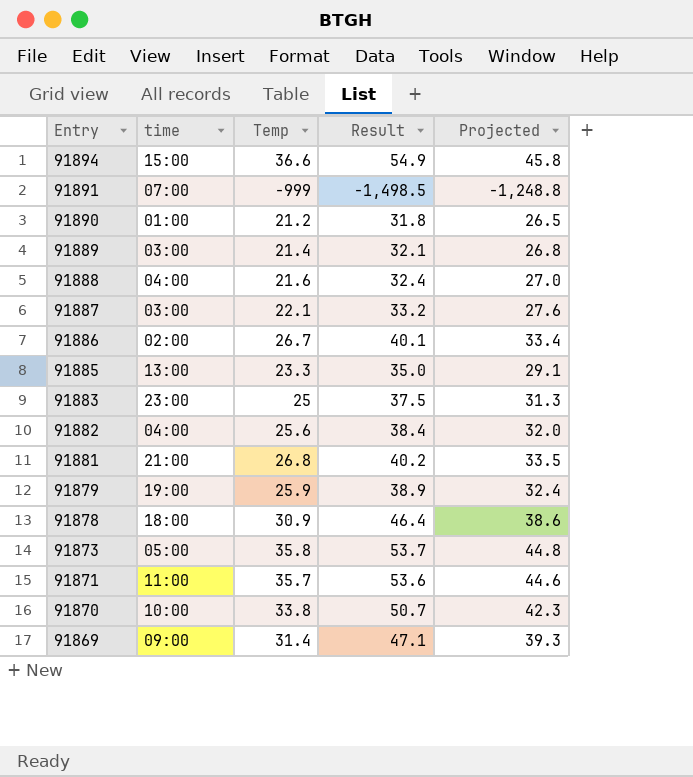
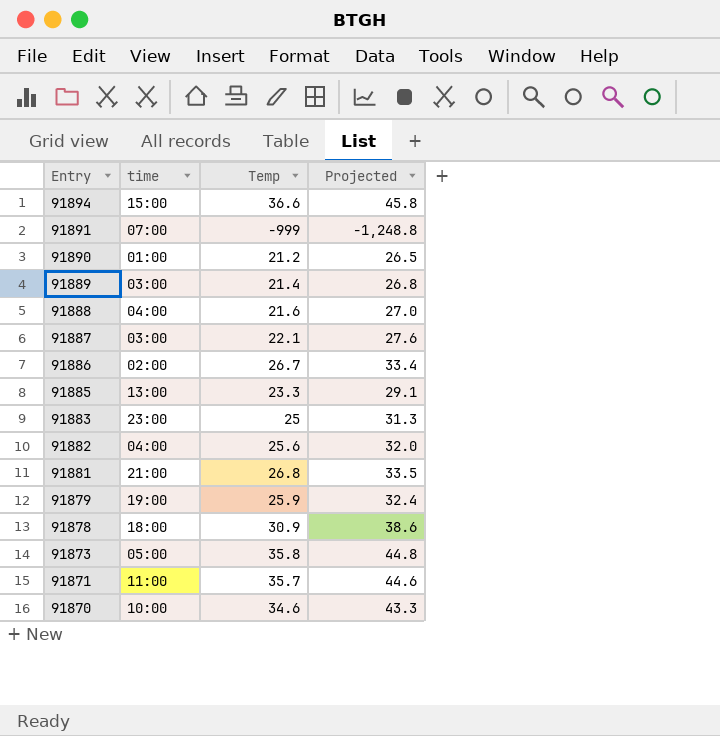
column Result | formula: [Temp] * 1.5 -> none
row 91869: 09:00 | 31.4 | 47.1 | 39.3 -> none
91870 | Temp: 33.8 -> 34.6
91870 | Projected: 42.3 -> 43.3

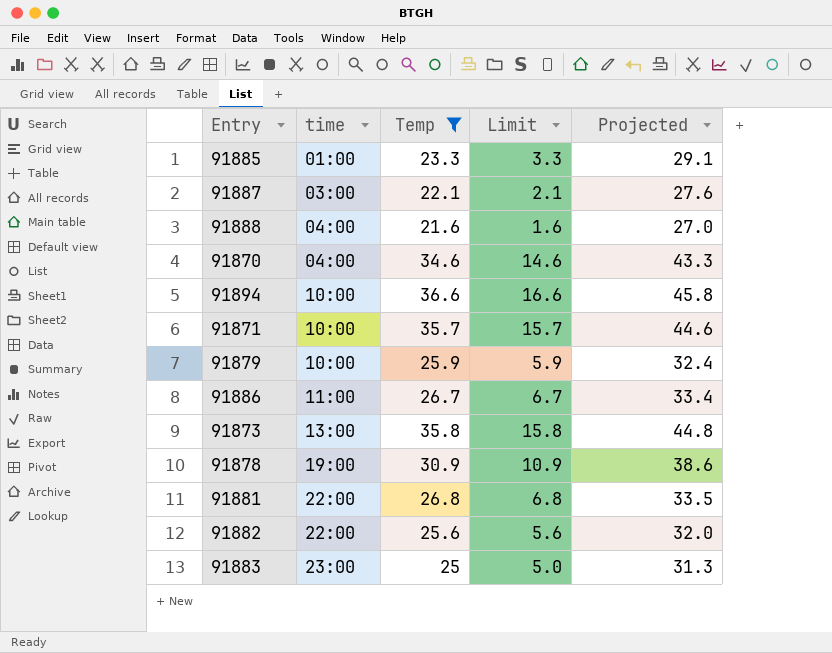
filter: none -> Temp >= 21.6
row order: Entry descending -> time ascending
column Limit | formula: none -> [Temp] - 20
91885 | time: 13:00 -> 01:00
91870 | time: 10:00 -> 04:00
91894 | time: 15:00 -> 10:00
91871 | time: 11:00 -> 10:00
91879 | time: 19:00 -> 10:00
91886 | time: 02:00 -> 11:00
91873 | time: 05:00 -> 13:00
91878 | time: 18:00 -> 19:00
91881 | time: 21:00 -> 22:00
91882 | time: 04:00 -> 22:00

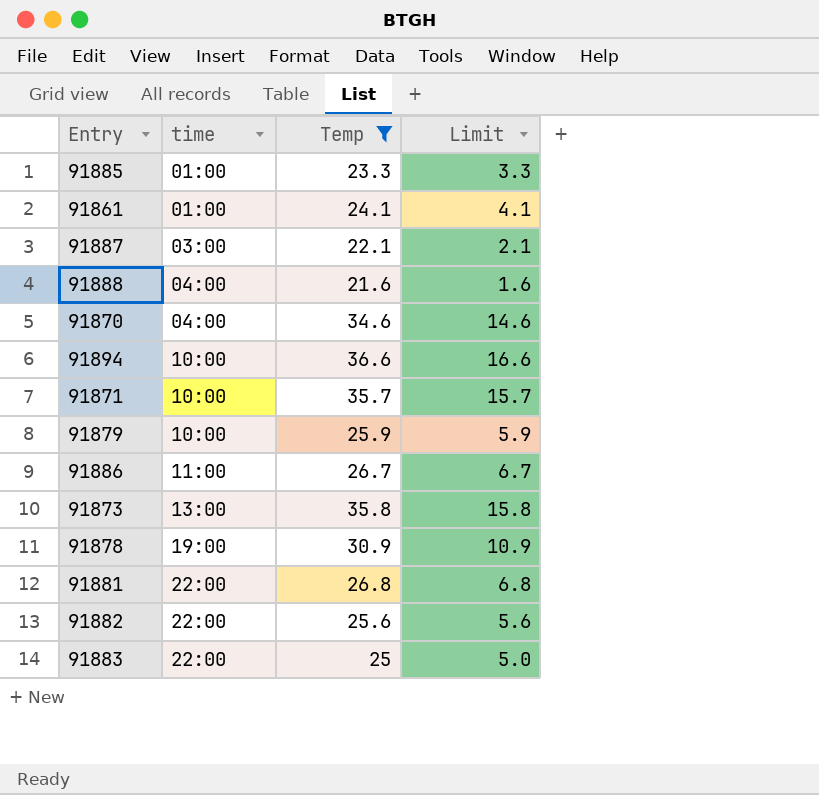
column Projected | formula: [Temp] * 1.25 -> none
row 91861: none -> 01:00 | 24.1 | 4.1
91883 | time: 23:00 -> 22:00

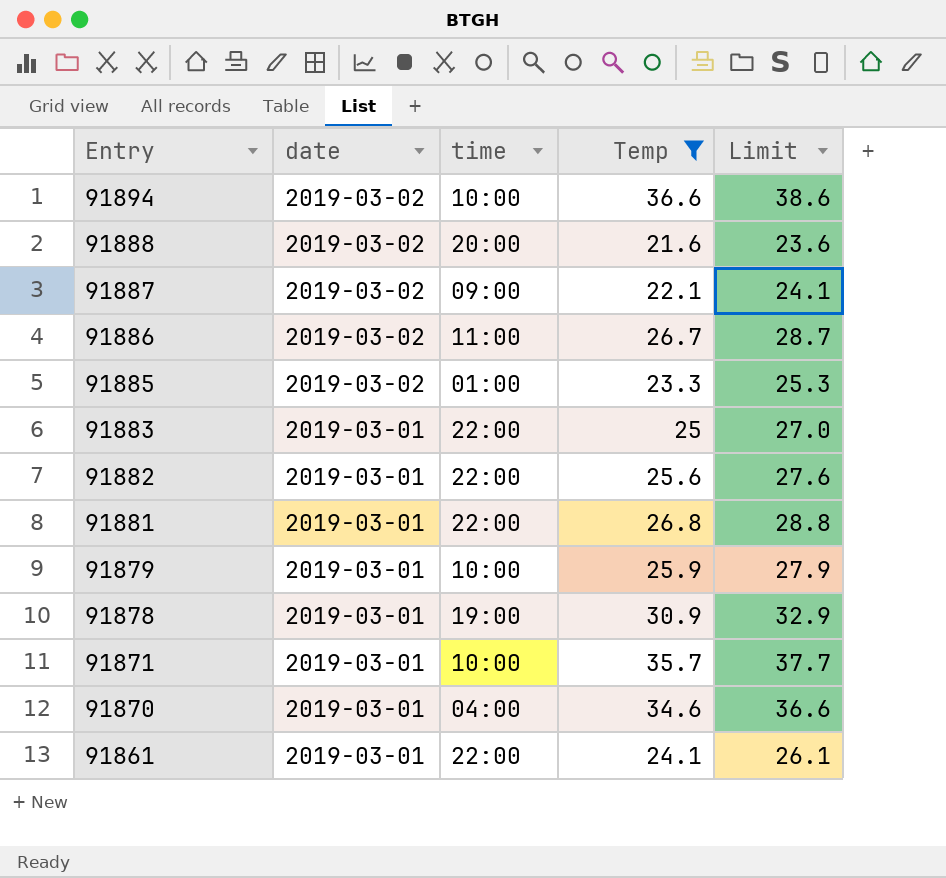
row order: time ascending -> Entry descending
column date | position: none -> 2
column Limit | formula: [Temp] - 20 -> [Temp] + 2
row 91873: 13:00 | 35.8 | 15.8 -> none
91888 | time: 04:00 -> 20:00
91887 | time: 03:00 -> 09:00
91861 | time: 01:00 -> 22:00

